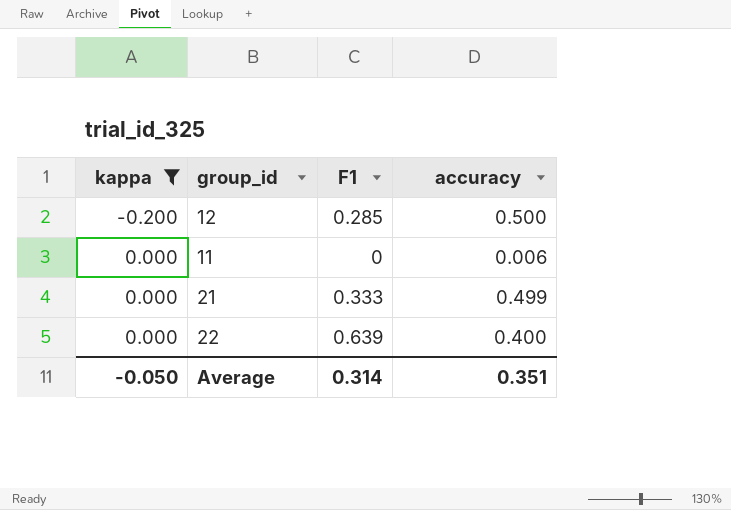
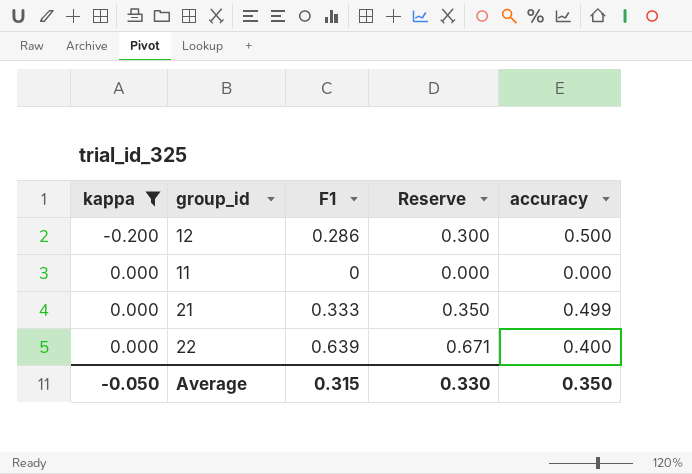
column Reserve | formula: none -> [F1] * 1.05
12 | F1: 0.285 -> 0.286
11 | accuracy: 0.006 -> 0.000
Average | F1: 0.314 -> 0.315
Average | accuracy: 0.351 -> 0.350

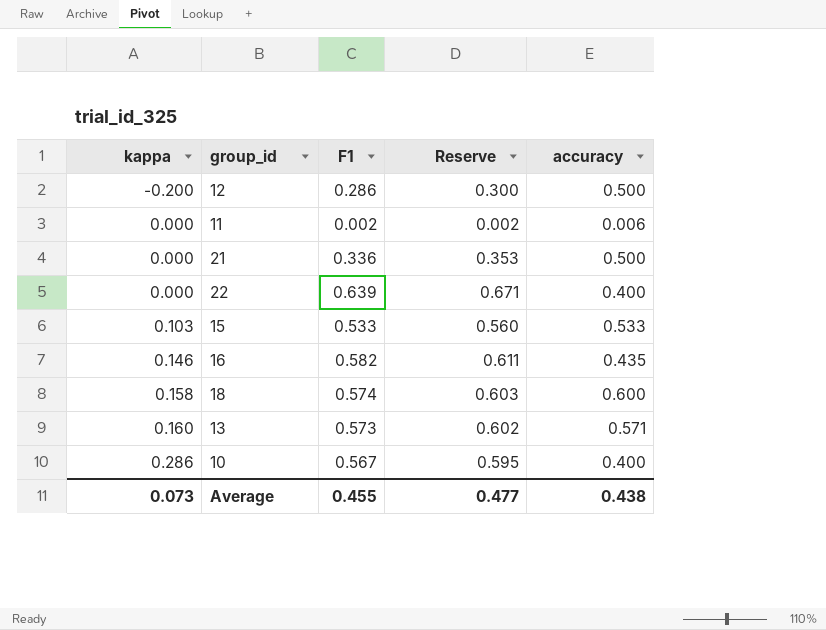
filter: kappa <= 0.000 -> none
11 | F1: 0 -> 0.002
11 | Reserve: 0.000 -> 0.002
11 | accuracy: 0.000 -> 0.006
21 | F1: 0.333 -> 0.336
21 | Reserve: 0.350 -> 0.353
21 | accuracy: 0.499 -> 0.500
Average | kappa: -0.050 -> 0.073
Average | F1: 0.315 -> 0.455
Average | Reserve: 0.330 -> 0.477
Average | accuracy: 0.350 -> 0.438

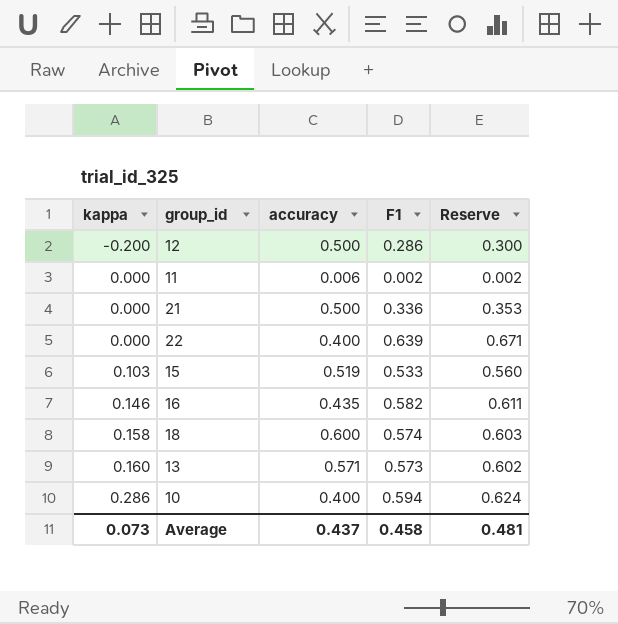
column accuracy | position: 5 -> 3
15 | accuracy: 0.533 -> 0.519
10 | F1: 0.567 -> 0.594
10 | Reserve: 0.595 -> 0.624
Average | accuracy: 0.438 -> 0.437
Average | F1: 0.455 -> 0.458
Average | Reserve: 0.477 -> 0.481

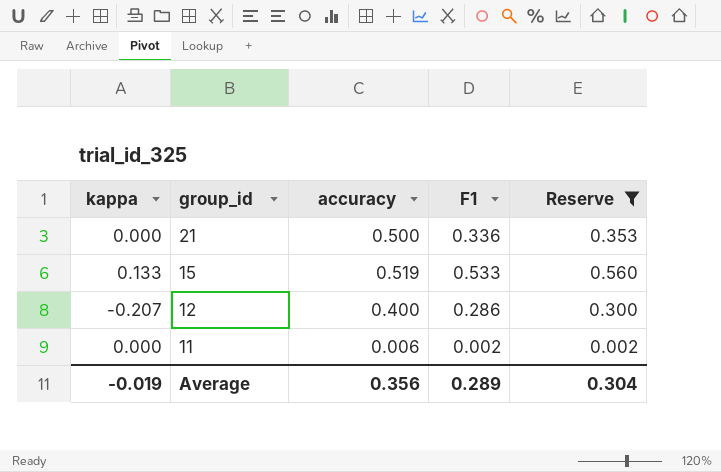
filter: none -> Reserve <= 0.560
row order: kappa ascending -> group_id descending
15 | kappa: 0.103 -> 0.133
12 | kappa: -0.200 -> -0.207
12 | accuracy: 0.500 -> 0.400
Average | kappa: 0.073 -> -0.019
Average | accuracy: 0.437 -> 0.356
Average | F1: 0.458 -> 0.289
Average | Reserve: 0.481 -> 0.304

